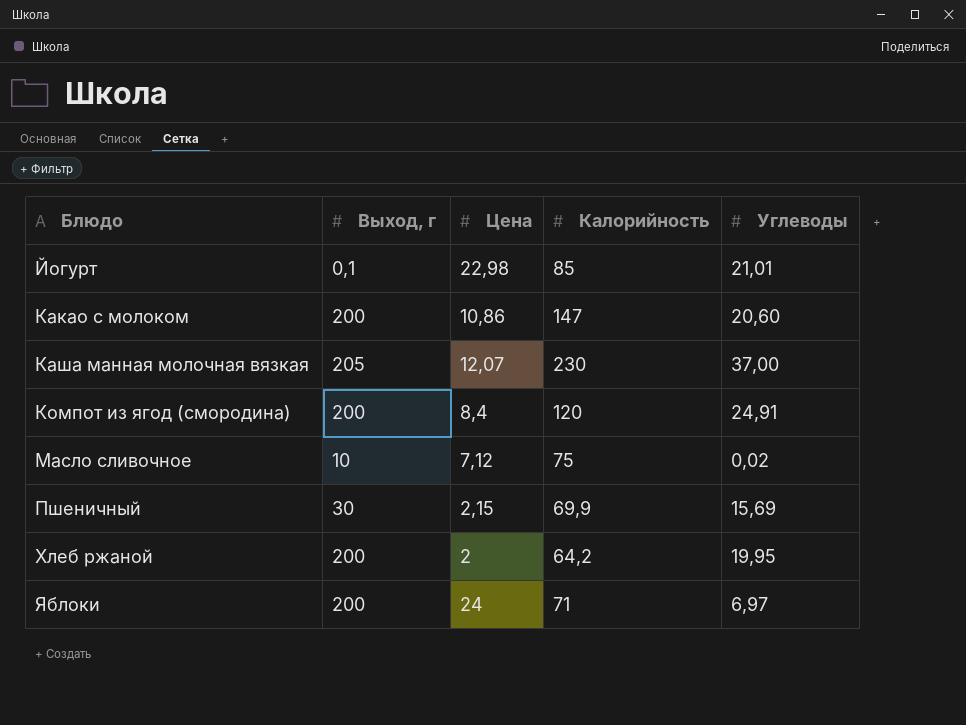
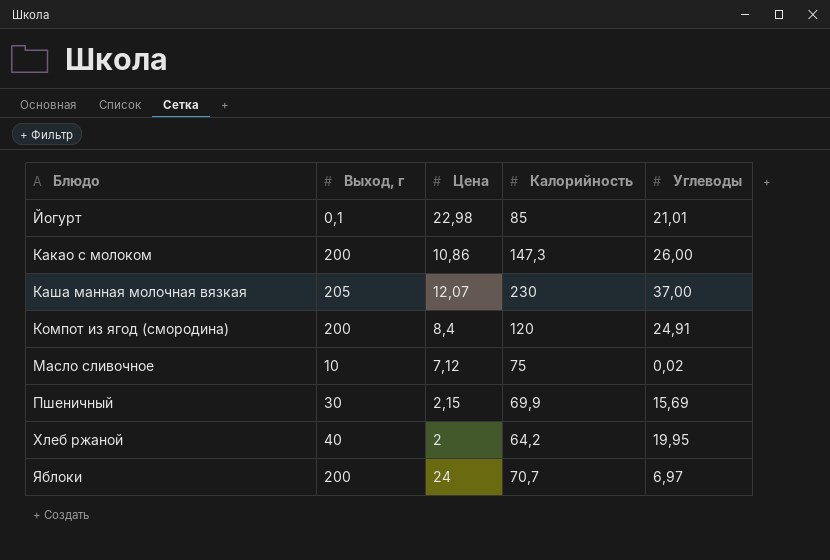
Какао с молоком | Калорийность: 147 -> 147,3
Какао с молоком | Углеводы: 20,60 -> 26,00
Хлеб ржаной | Выход, г: 200 -> 40
Яблоки | Калорийность: 71 -> 70,7

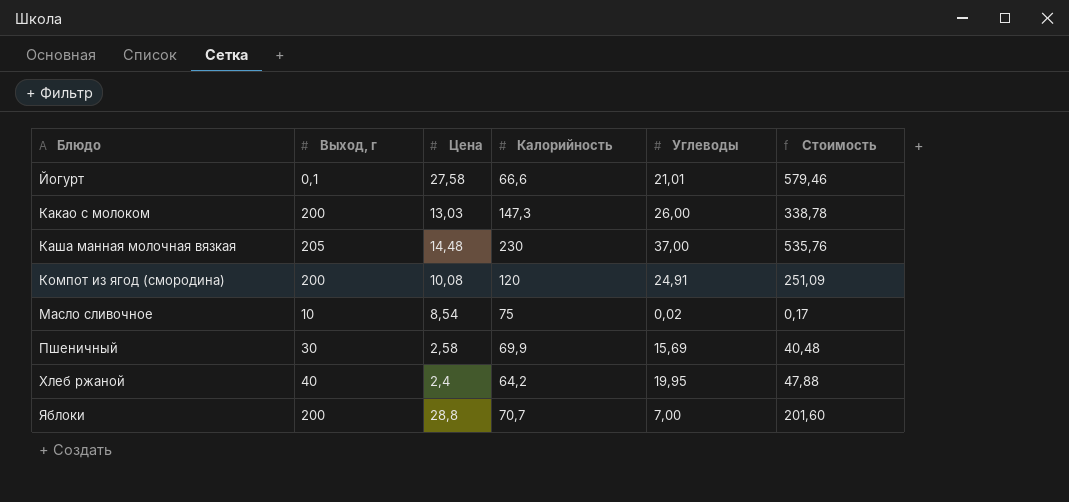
column Стоимость | formula: none -> [Цена] * [Углеводы]
Йогурт | Цена: 22,98 -> 27,58
Йогурт | Калорийность: 85 -> 66,6
Какао с молоком | Цена: 10,86 -> 13,03
Каша манная молочная вязкая | Цена: 12,07 -> 14,48
Компот из ягод (смородина) | Цена: 8,4 -> 10,08
Масло сливочное | Цена: 7,12 -> 8,54
Пшеничный | Цена: 2,15 -> 2,58
Хлеб ржаной | Цена: 2 -> 2,4
Яблоки | Цена: 24 -> 28,8
Яблоки | Углеводы: 6,97 -> 7,00

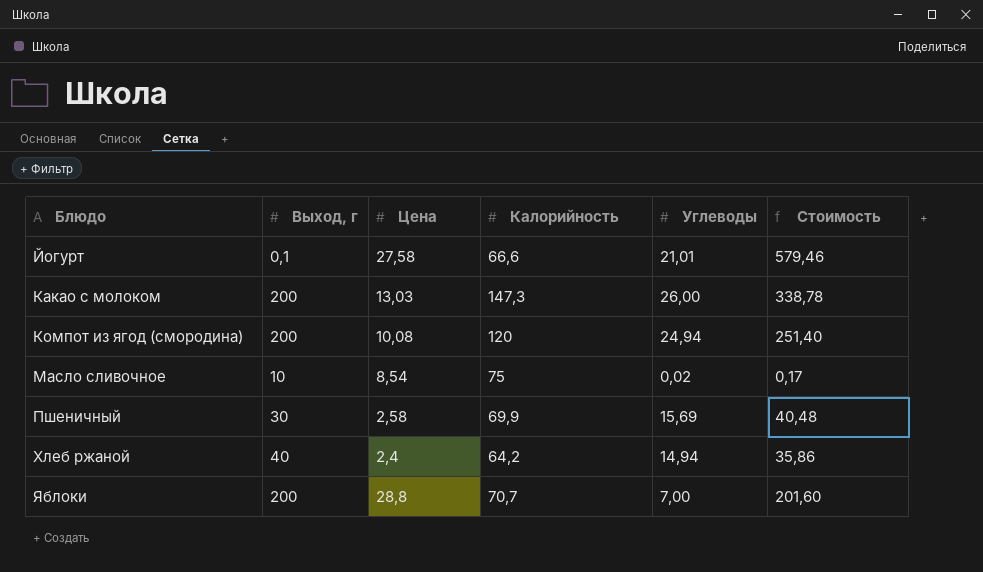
row Каша манная молочная вязкая: 205 | 14,48 | 230 | 37,00 | 535,76 -> none
Компот из ягод (смородина) | Углеводы: 24,91 -> 24,94
Компот из ягод (смородина) | Стоимость: 251,09 -> 251,40
Хлеб ржаной | Углеводы: 19,95 -> 14,94
Хлеб ржаной | Стоимость: 47,88 -> 35,86

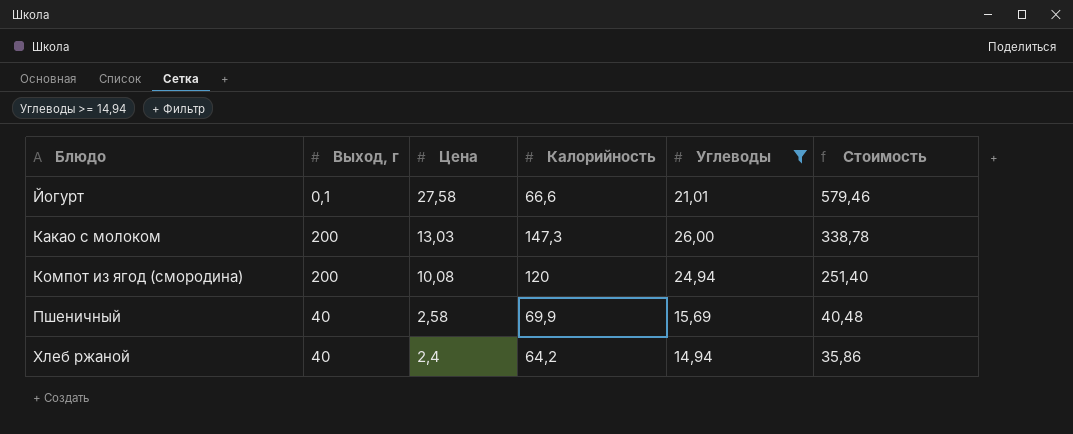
filter: none -> Углеводы >= 14,94
Пшеничный | Выход, г: 30 -> 40

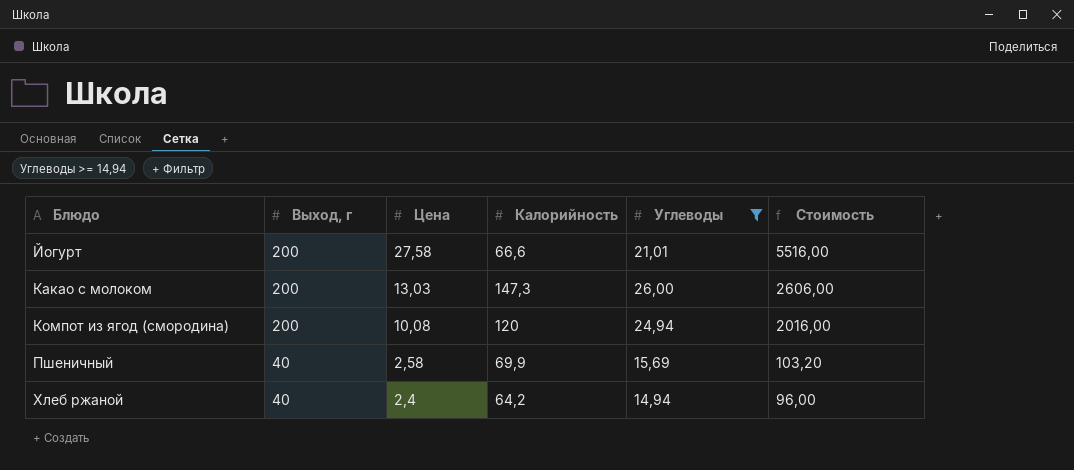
column Стоимость | formula: [Цена] * [Углеводы] -> [Выход, г] * [Цена]
Йогурт | Выход, г: 0,1 -> 200

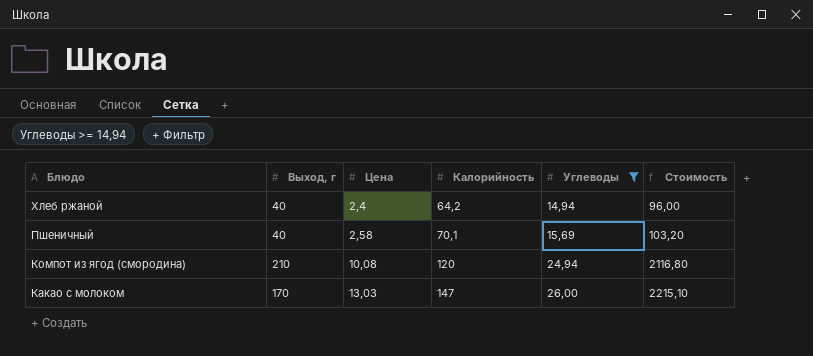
row order: Блюдо ascending -> Блюдо descending
row Йогурт: 200 | 27,58 | 66,6 | 21,01 | 5516,00 -> none
Пшеничный | Калорийность: 69,9 -> 70,1
Компот из ягод (смородина) | Выход, г: 200 -> 210
Компот из ягод (смородина) | Стоимость: 2016,00 -> 2116,80
Какао с молоком | Выход, г: 200 -> 170
Какао с молоком | Калорийность: 147,3 -> 147
Какао с молоком | Стоимость: 2606,00 -> 2215,10

